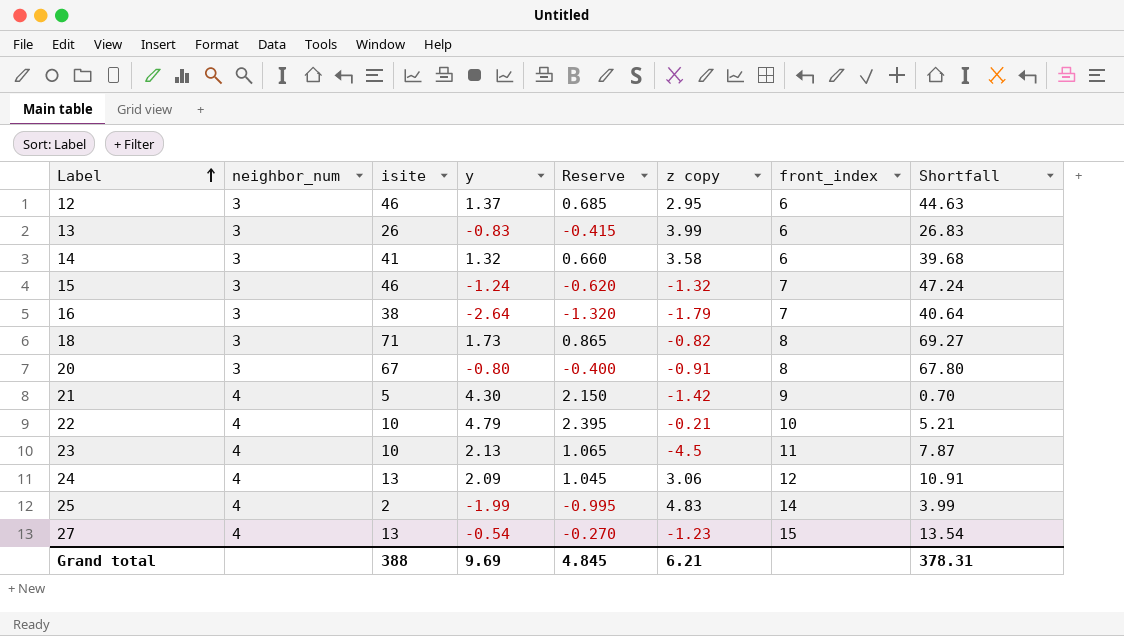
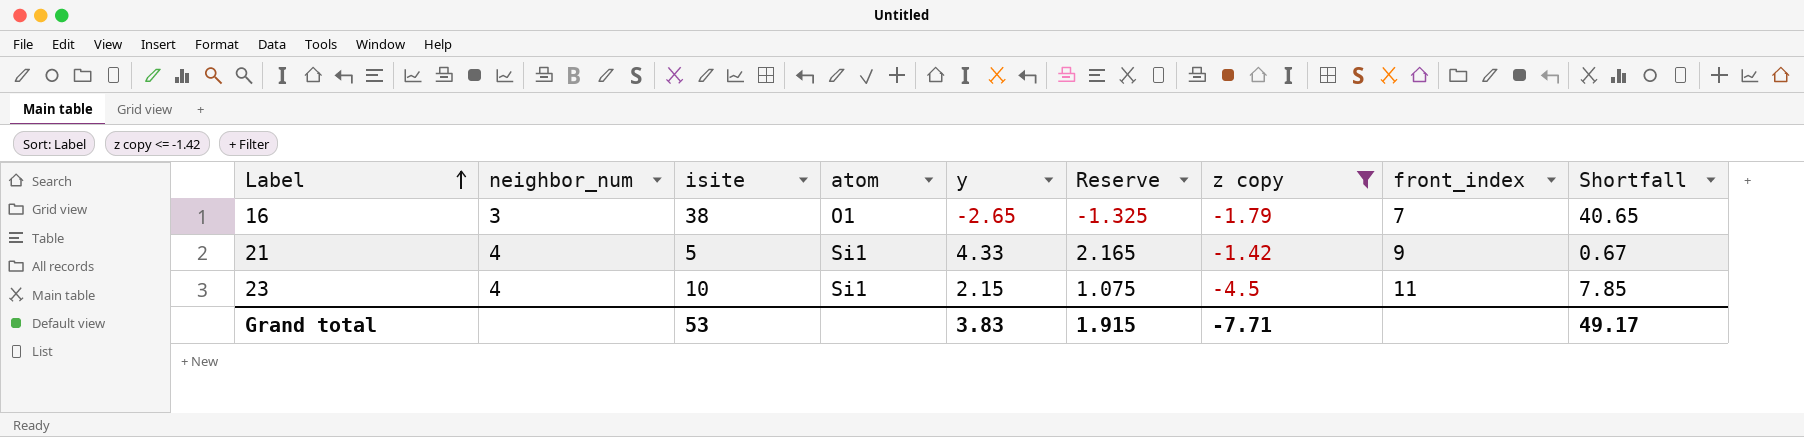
filter: none -> z copy <= -1.42
column atom | position: none -> 4
16 | y: -2.64 -> -2.65
16 | Reserve: -1.320 -> -1.325
16 | Shortfall: 40.64 -> 40.65
21 | y: 4.30 -> 4.33
21 | Reserve: 2.150 -> 2.165
21 | Shortfall: 0.70 -> 0.67
23 | y: 2.13 -> 2.15
23 | Reserve: 1.065 -> 1.075
23 | Shortfall: 7.87 -> 7.85
Grand total | isite: 388 -> 53
Grand total | y: 9.69 -> 3.83
Grand total | Reserve: 4.845 -> 1.915
Grand total | z copy: 6.21 -> -7.71
Grand total | Shortfall: 378.31 -> 49.17

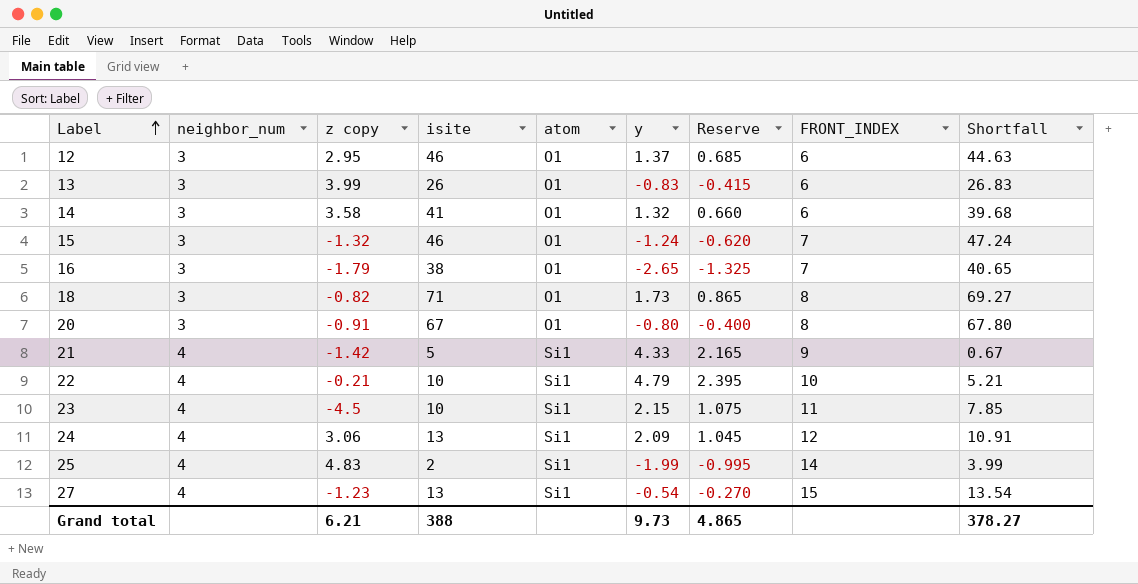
filter: z copy <= -1.42 -> none
column z copy | position: 7 -> 3
column name: front_index -> FRONT_INDEX
Grand total | z copy: -7.71 -> 6.21
Grand total | isite: 53 -> 388
Grand total | y: 3.83 -> 9.73
Grand total | Reserve: 1.915 -> 4.865
Grand total | Shortfall: 49.17 -> 378.27

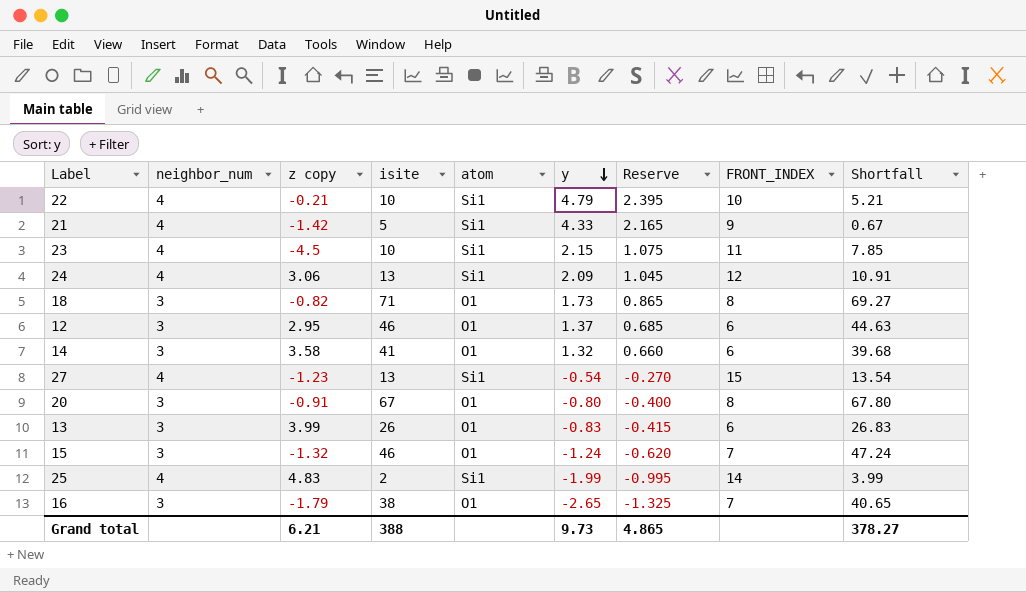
row order: Label ascending -> y descending

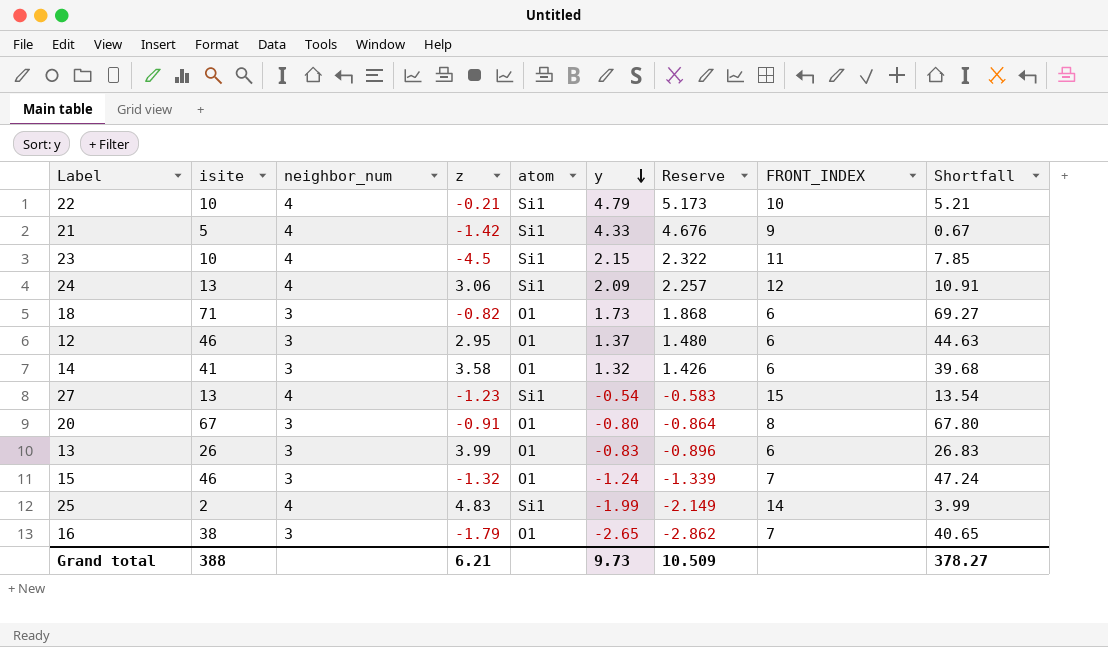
column isite | position: 4 -> 2
column name: z copy -> z
column Reserve | formula: [y] * 0.5 -> [y] * 1.08
18 | FRONT_INDEX: 8 -> 6
Grand total | Reserve: 4.865 -> 10.509

